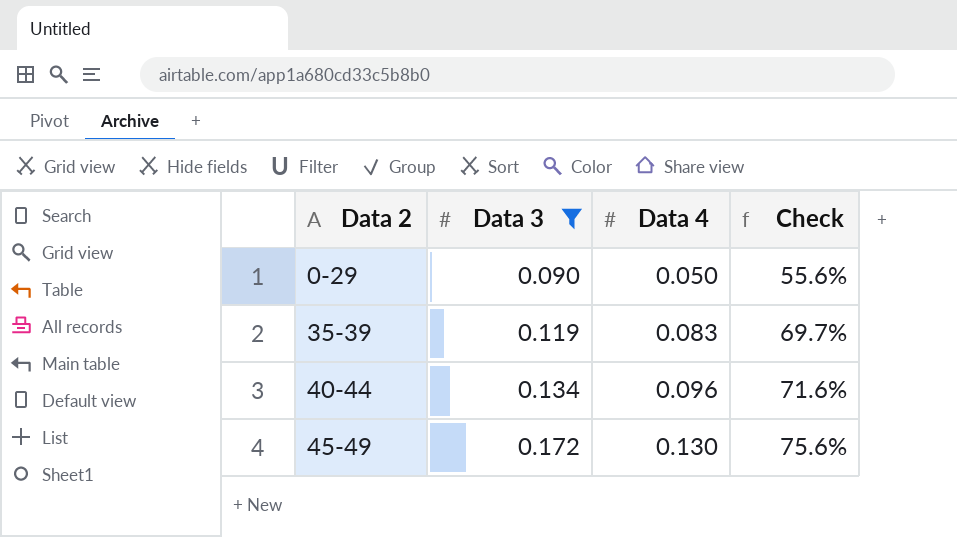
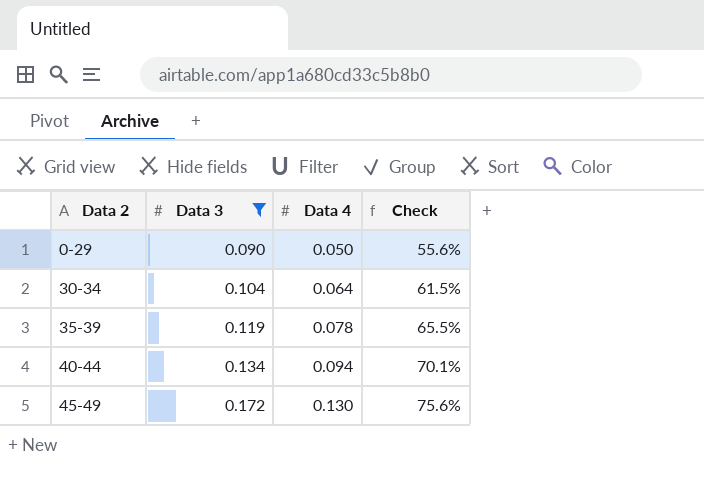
row 30-34: none -> 0.104 | 0.064 | 61.5%
35-39 | Data 4: 0.083 -> 0.078
35-39 | Check: 69.7% -> 65.5%
40-44 | Data 4: 0.096 -> 0.094
40-44 | Check: 71.6% -> 70.1%

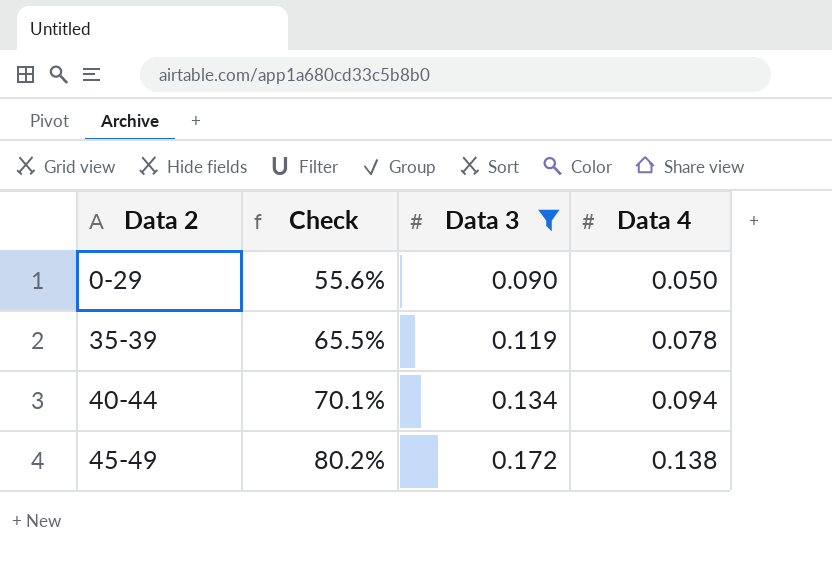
column Check | position: 4 -> 2
row 30-34: 0.104 | 0.064 | 61.5% -> none
45-49 | Check: 75.6% -> 80.2%
45-49 | Data 4: 0.130 -> 0.138

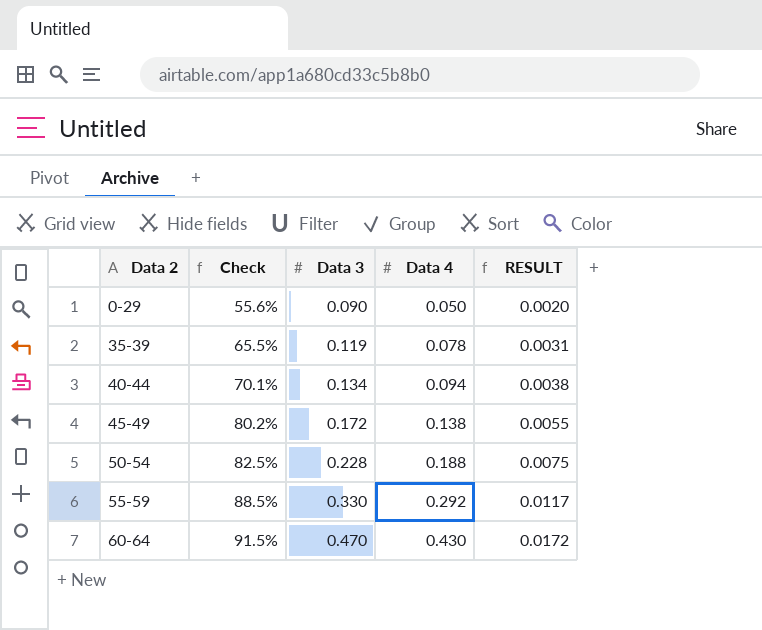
filter: Data 3 <= 0.172 -> none
column RESULT | formula: none -> [Data 4] * 0.04

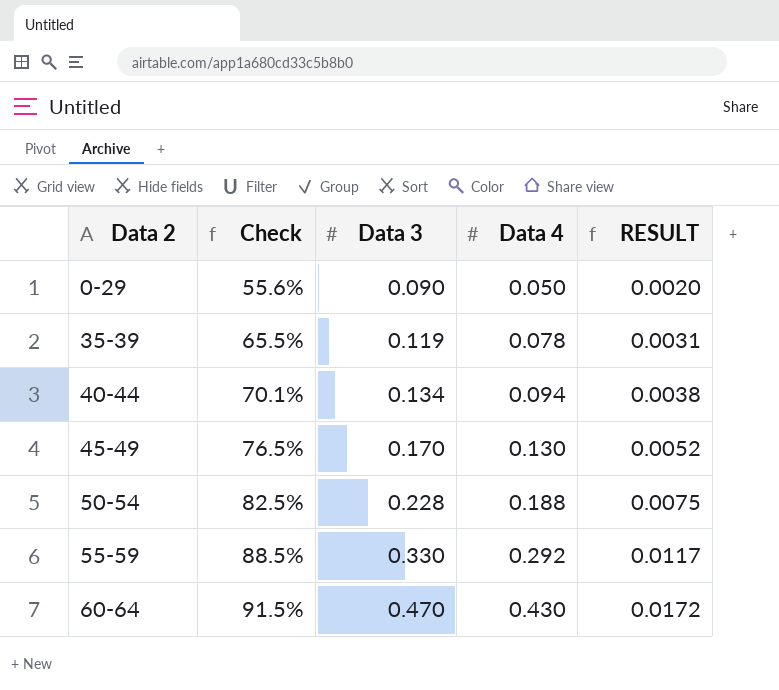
45-49 | Check: 80.2% -> 76.5%
45-49 | Data 3: 0.172 -> 0.170
45-49 | Data 4: 0.138 -> 0.130
45-49 | RESULT: 0.0055 -> 0.0052

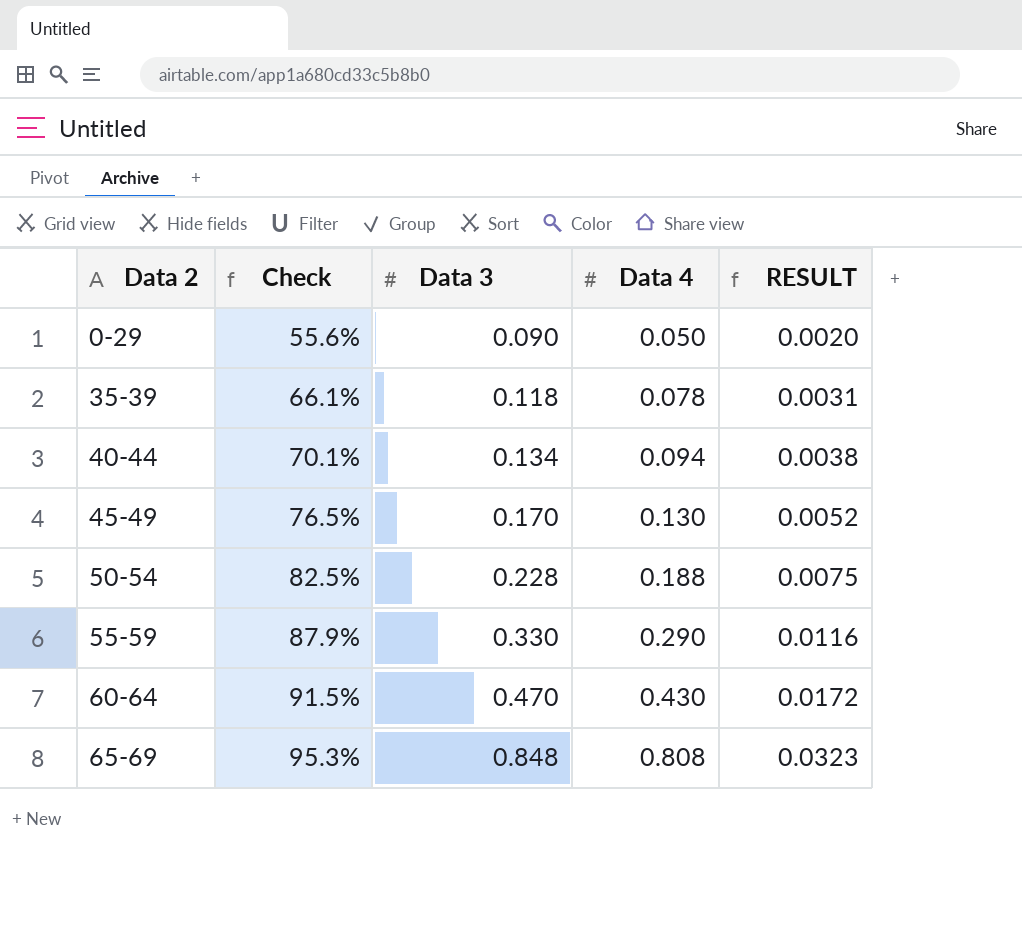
35-39 | Check: 65.5% -> 66.1%
35-39 | Data 3: 0.119 -> 0.118
55-59 | Check: 88.5% -> 87.9%
55-59 | Data 4: 0.292 -> 0.290
55-59 | RESULT: 0.0117 -> 0.0116
row 65-69: none -> 95.3% | 0.848 | 0.808 | 0.0323

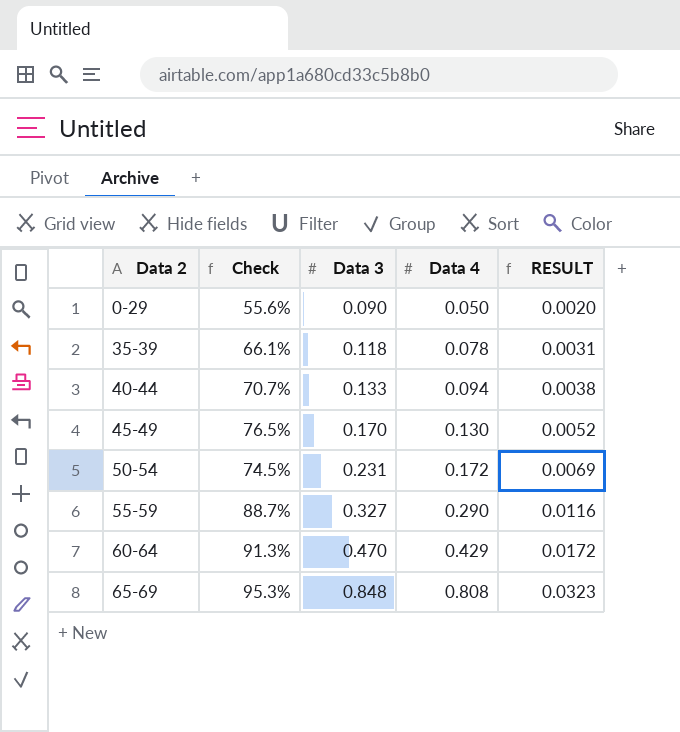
40-44 | Check: 70.1% -> 70.7%
40-44 | Data 3: 0.134 -> 0.133
50-54 | Check: 82.5% -> 74.5%
50-54 | Data 3: 0.228 -> 0.231
50-54 | Data 4: 0.188 -> 0.172
50-54 | RESULT: 0.0075 -> 0.0069
55-59 | Check: 87.9% -> 88.7%
55-59 | Data 3: 0.330 -> 0.327
60-64 | Check: 91.5% -> 91.3%
60-64 | Data 4: 0.430 -> 0.429

